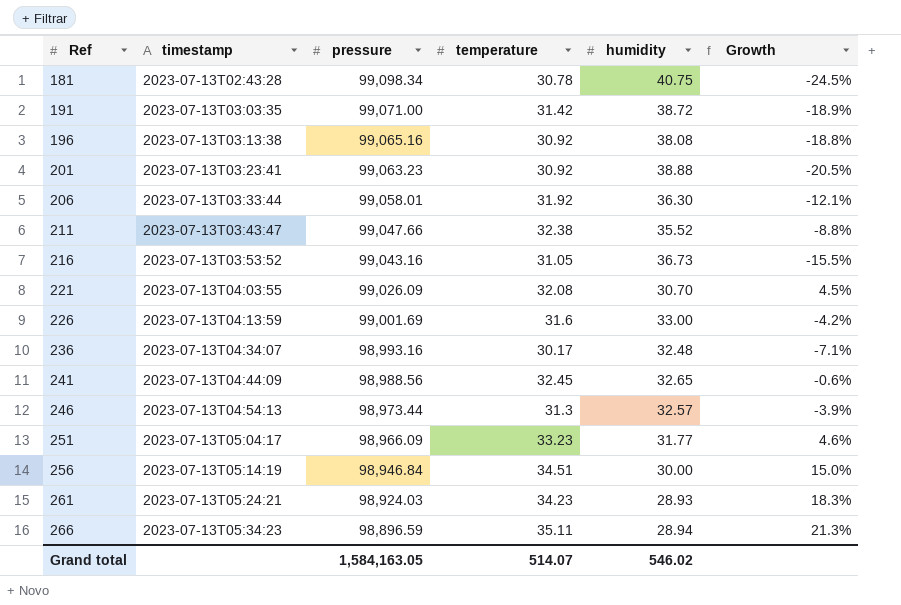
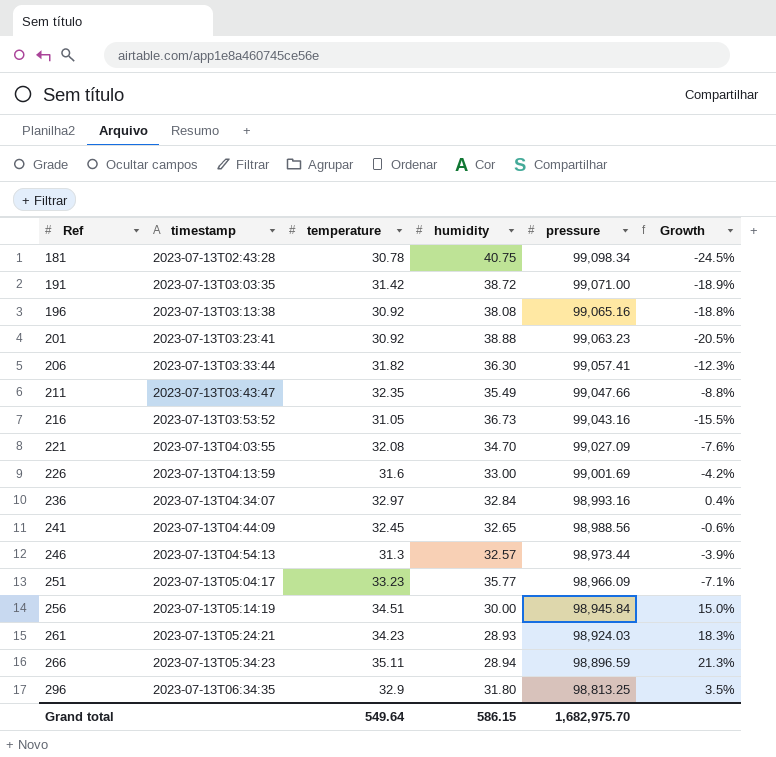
column pressure | position: 3 -> 5
206 | temperature: 31.92 -> 31.82
206 | pressure: 99,058.01 -> 99,057.41
206 | Growth: -12.1% -> -12.3%
211 | temperature: 32.38 -> 32.35
211 | humidity: 35.52 -> 35.49
221 | humidity: 30.70 -> 34.70
221 | pressure: 99,026.09 -> 99,027.09
221 | Growth: 4.5% -> -7.6%
236 | temperature: 30.17 -> 32.97
236 | humidity: 32.48 -> 32.84
236 | Growth: -7.1% -> 0.4%
251 | humidity: 31.77 -> 35.77
251 | Growth: 4.6% -> -7.1%
256 | pressure: 98,946.84 -> 98,945.84
row 296: none -> 2023-07-13T06:34:35 | 32.9 | 31.80 | 98,813.25 | 3.5%
Grand total | temperature: 514.07 -> 549.64
Grand total | humidity: 546.02 -> 586.15
Grand total | pressure: 1,584,163.05 -> 1,682,975.70

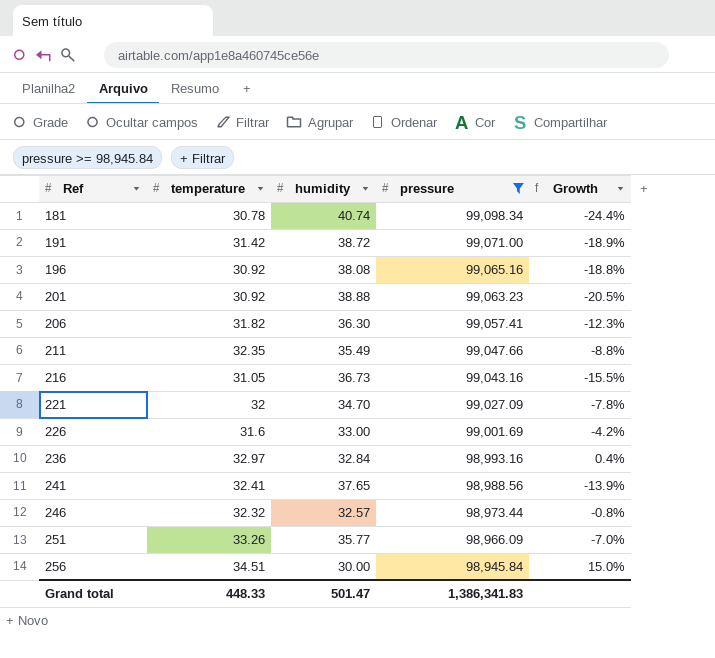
filter: none -> pressure >= 98,945.84
column timestamp | position: 2 -> none
181 | humidity: 40.75 -> 40.74
181 | Growth: -24.5% -> -24.4%
221 | temperature: 32.08 -> 32
221 | Growth: -7.6% -> -7.8%
241 | temperature: 32.45 -> 32.41
241 | humidity: 32.65 -> 37.65
241 | Growth: -0.6% -> -13.9%
246 | temperature: 31.3 -> 32.32
246 | Growth: -3.9% -> -0.8%
251 | temperature: 33.23 -> 33.26
251 | Growth: -7.1% -> -7.0%
Grand total | temperature: 549.64 -> 448.33
Grand total | humidity: 586.15 -> 501.47
Grand total | pressure: 1,682,975.70 -> 1,386,341.83

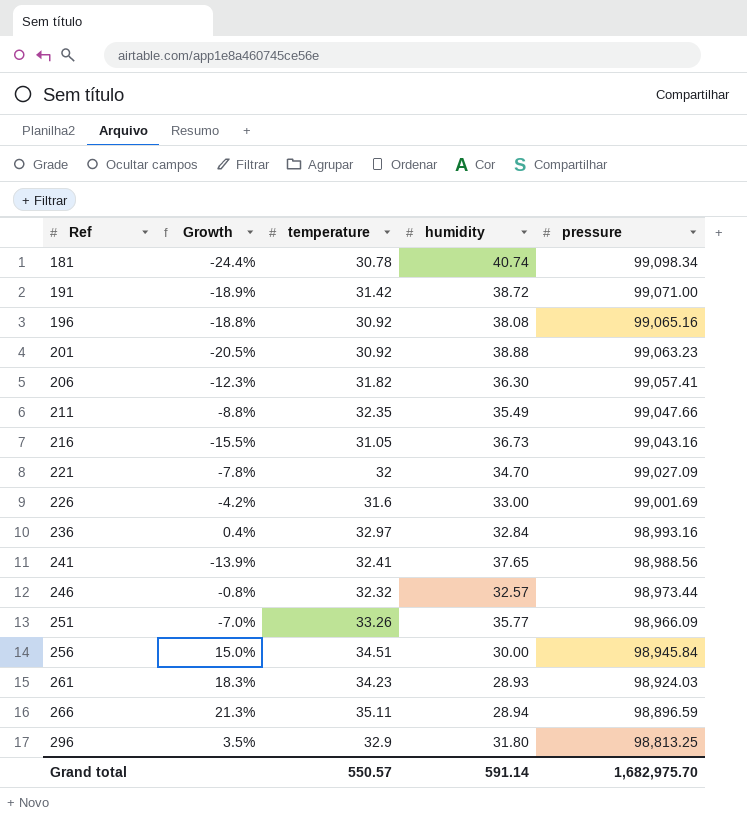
filter: pressure >= 98,945.84 -> none
column Growth | position: 5 -> 2
Grand total | temperature: 448.33 -> 550.57
Grand total | humidity: 501.47 -> 591.14
Grand total | pressure: 1,386,341.83 -> 1,682,975.70

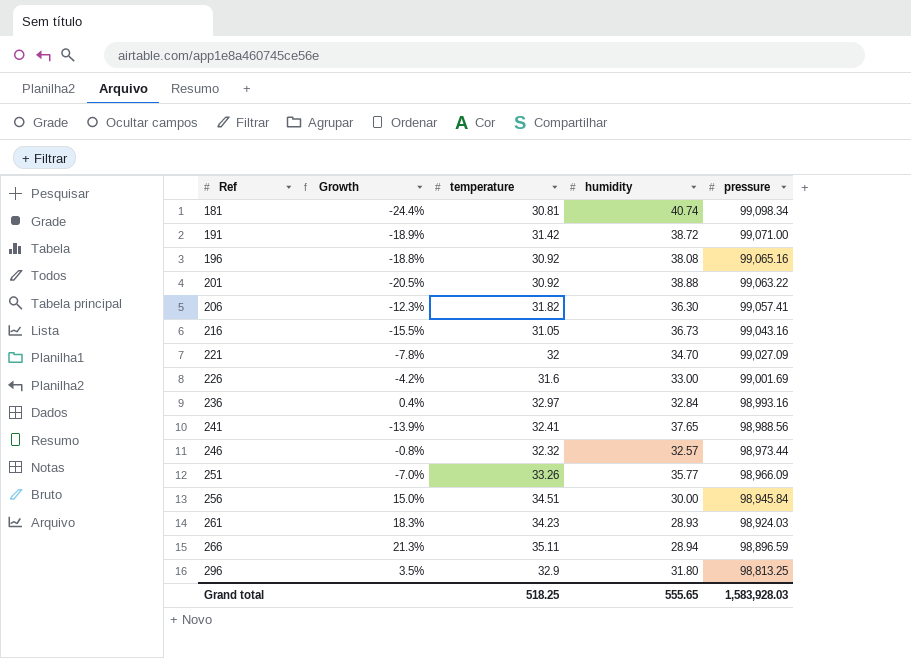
row 211: -8.8% | 32.35 | 35.49 | 99,047.66 -> none
181 | temperature: 30.78 -> 30.81
201 | pressure: 99,063.23 -> 99,063.22
Grand total | temperature: 550.57 -> 518.25
Grand total | humidity: 591.14 -> 555.65
Grand total | pressure: 1,682,975.70 -> 1,583,928.03

